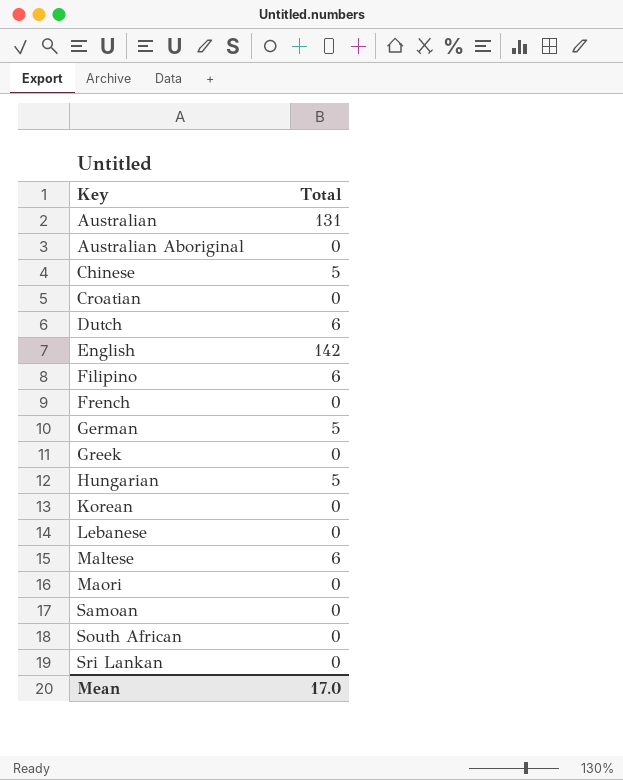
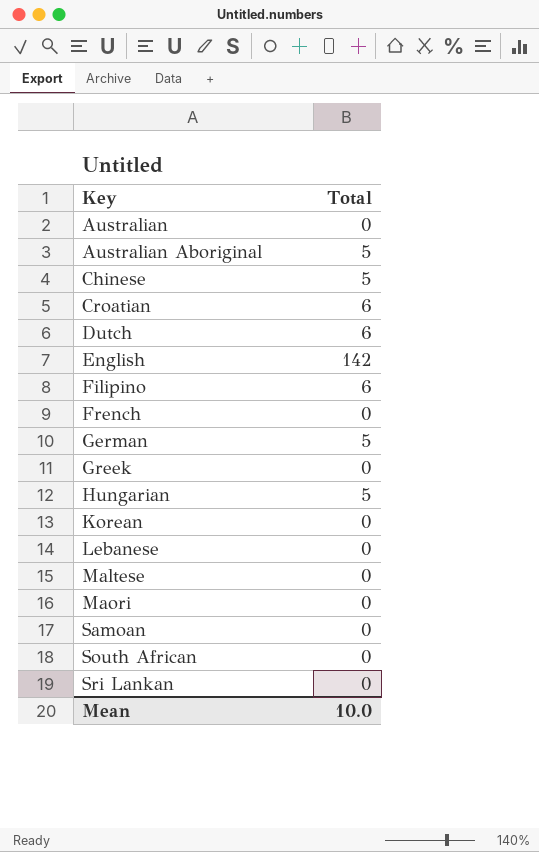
Australian | Total: 131 -> 0
Australian Aboriginal | Total: 0 -> 5
Croatian | Total: 0 -> 6
Maltese | Total: 6 -> 0
Mean | Total: 17.0 -> 10.0

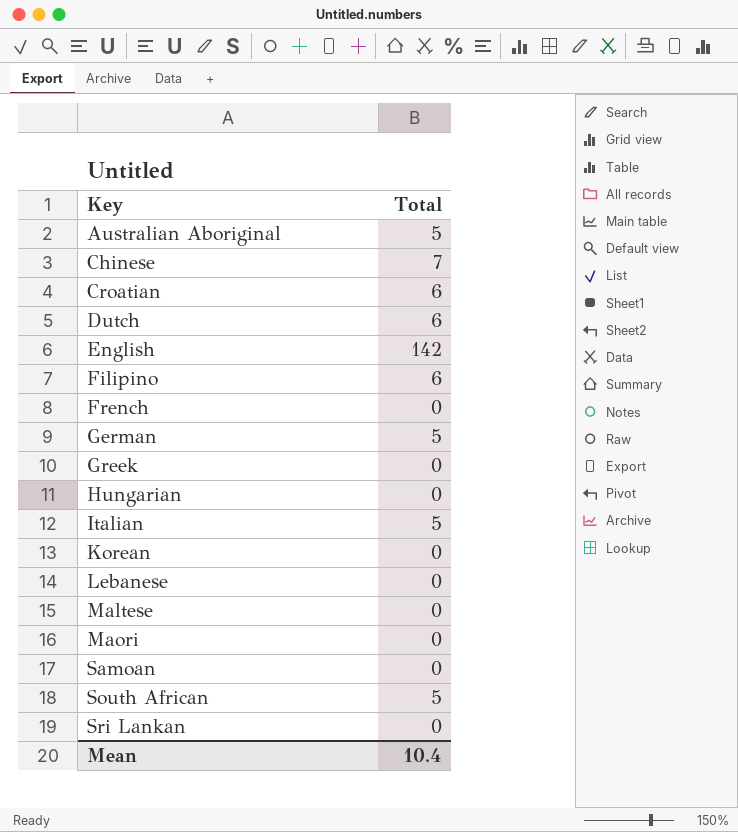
row Australian: 0 -> none
Chinese | Total: 5 -> 7
Hungarian | Total: 5 -> 0
row Italian: none -> 5
South African | Total: 0 -> 5
Mean | Total: 10.0 -> 10.4

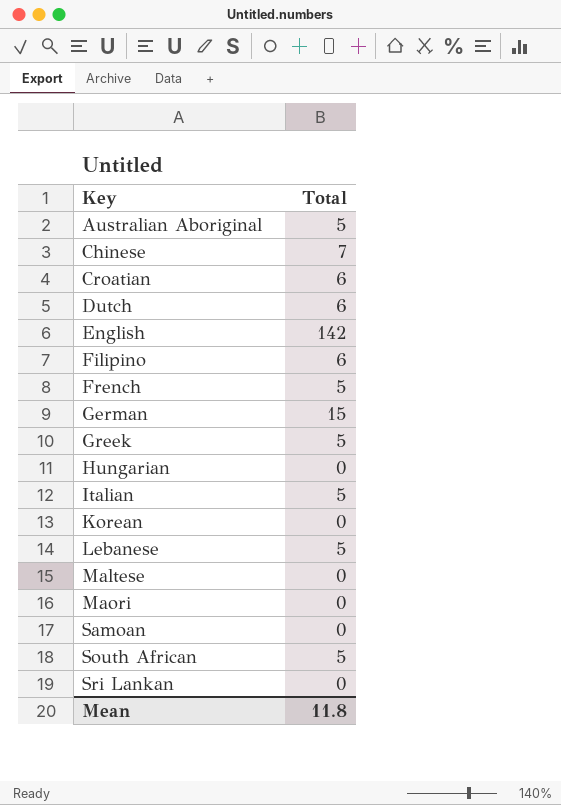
French | Total: 0 -> 5
German | Total: 5 -> 15
Greek | Total: 0 -> 5
Lebanese | Total: 0 -> 5
Mean | Total: 10.4 -> 11.8

